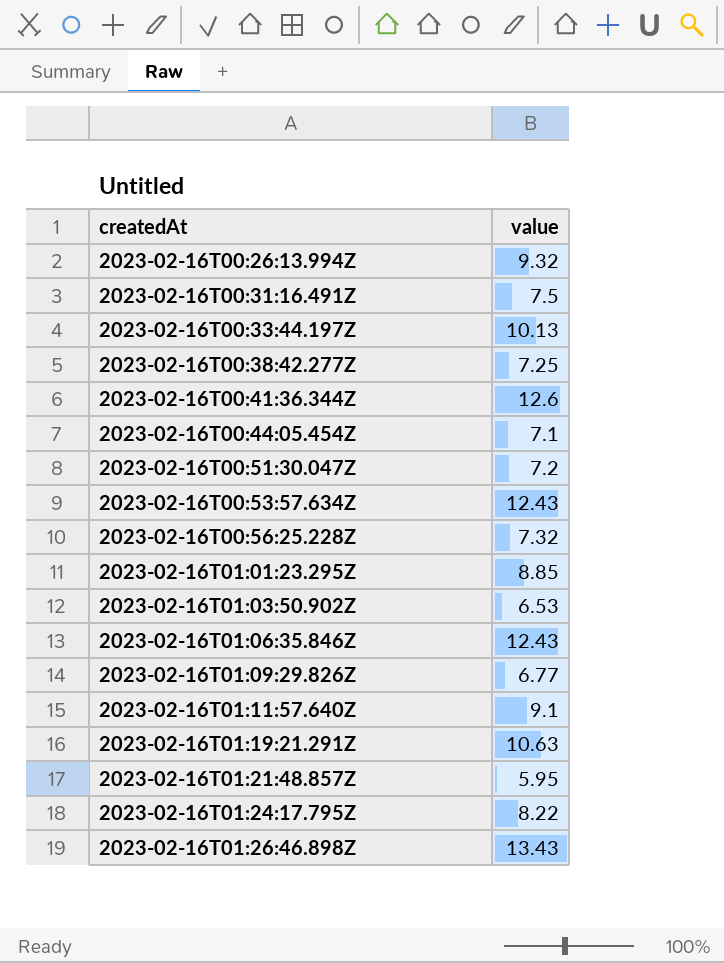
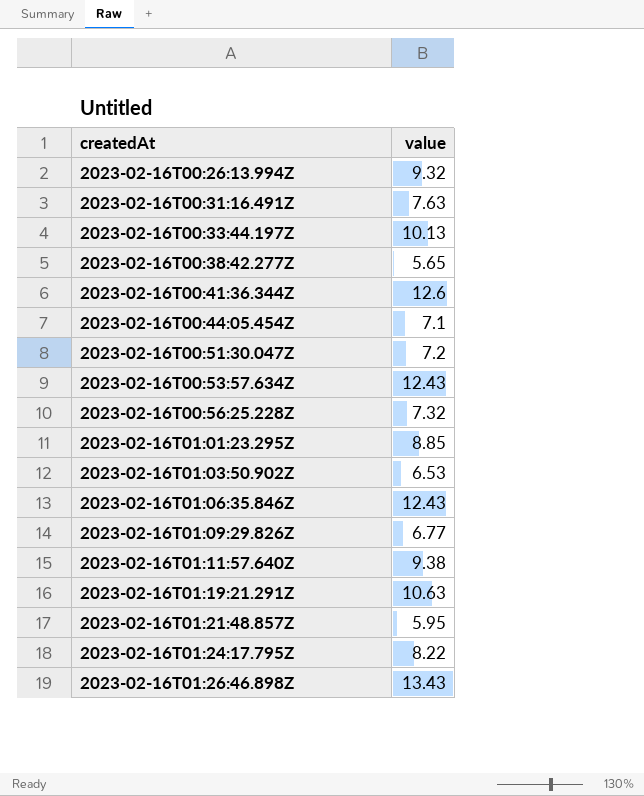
2023-02-16T00:31:16.491Z | value: 7.5 -> 7.63
2023-02-16T00:38:42.277Z | value: 7.25 -> 5.65
2023-02-16T01:11:57.640Z | value: 9.1 -> 9.38

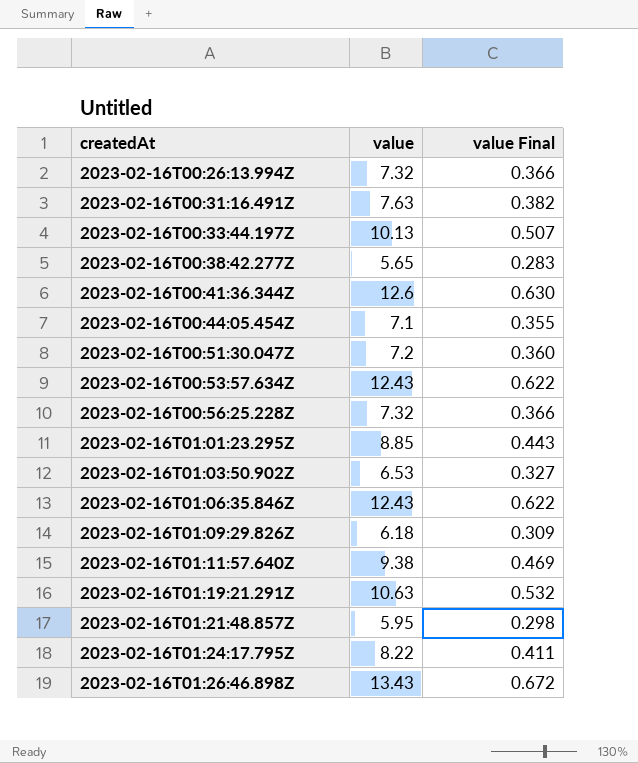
column value Final | formula: none -> [value] * 0.05
2023-02-16T00:26:13.994Z | value: 9.32 -> 7.32
2023-02-16T01:09:29.826Z | value: 6.77 -> 6.18

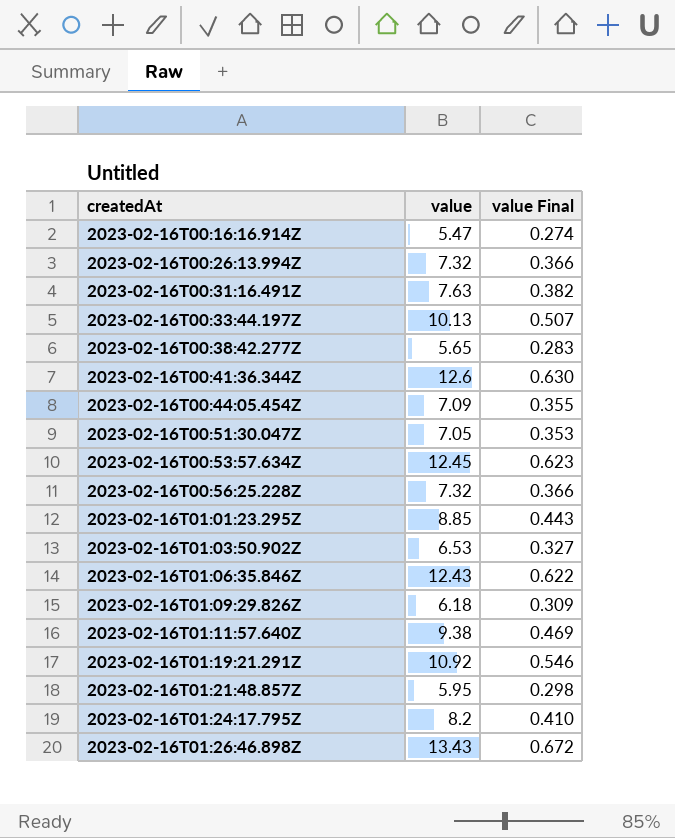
row 2023-02-16T00:16:16.914Z: none -> 5.47 | 0.274
2023-02-16T00:44:05.454Z | value: 7.1 -> 7.09
2023-02-16T00:51:30.047Z | value: 7.2 -> 7.05
2023-02-16T00:51:30.047Z | value Final: 0.360 -> 0.353
2023-02-16T00:53:57.634Z | value: 12.43 -> 12.45
2023-02-16T00:53:57.634Z | value Final: 0.622 -> 0.623
2023-02-16T01:19:21.291Z | value: 10.63 -> 10.92
2023-02-16T01:19:21.291Z | value Final: 0.532 -> 0.546
2023-02-16T01:24:17.795Z | value: 8.22 -> 8.2
2023-02-16T01:24:17.795Z | value Final: 0.411 -> 0.410

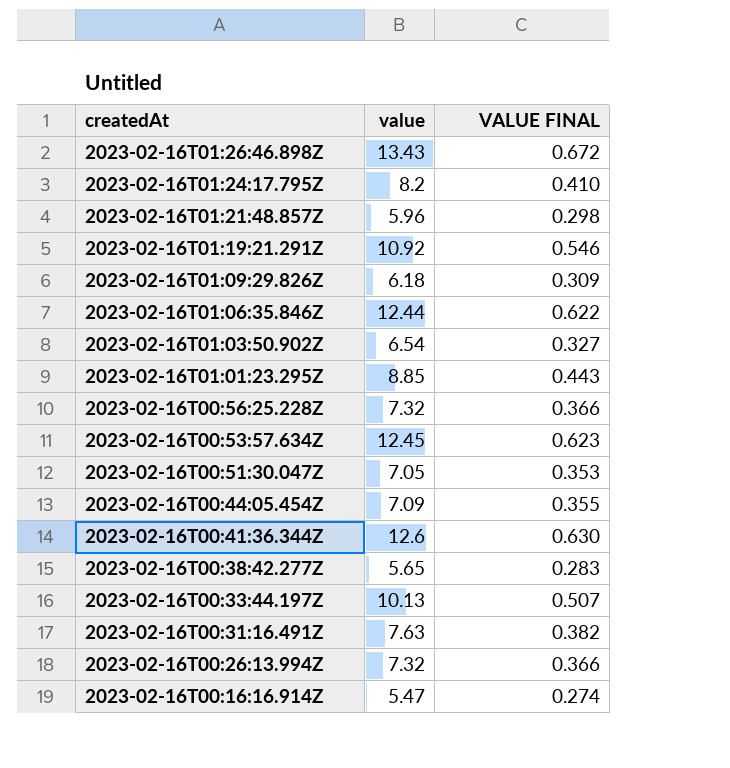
row order: createdAt ascending -> createdAt descending
column name: value Final -> VALUE FINAL
row 2023-02-16T01:11:57.640Z: 9.38 | 0.469 -> none
2023-02-16T01:21:48.857Z | value: 5.95 -> 5.96
2023-02-16T01:06:35.846Z | value: 12.43 -> 12.44
2023-02-16T01:03:50.902Z | value: 6.53 -> 6.54

